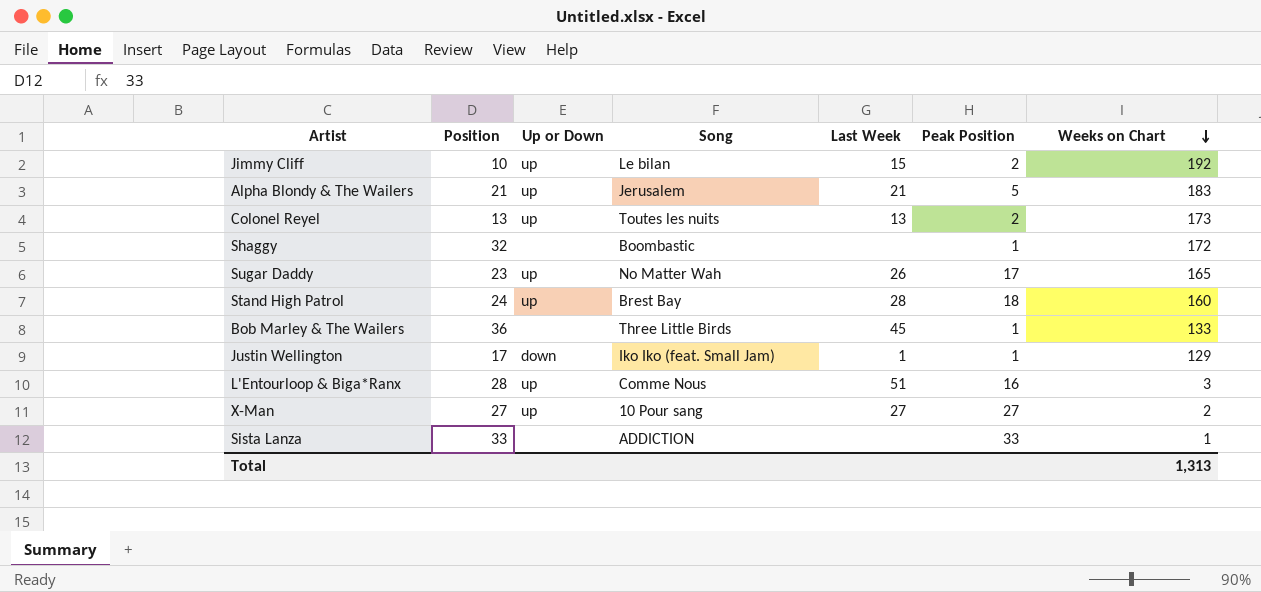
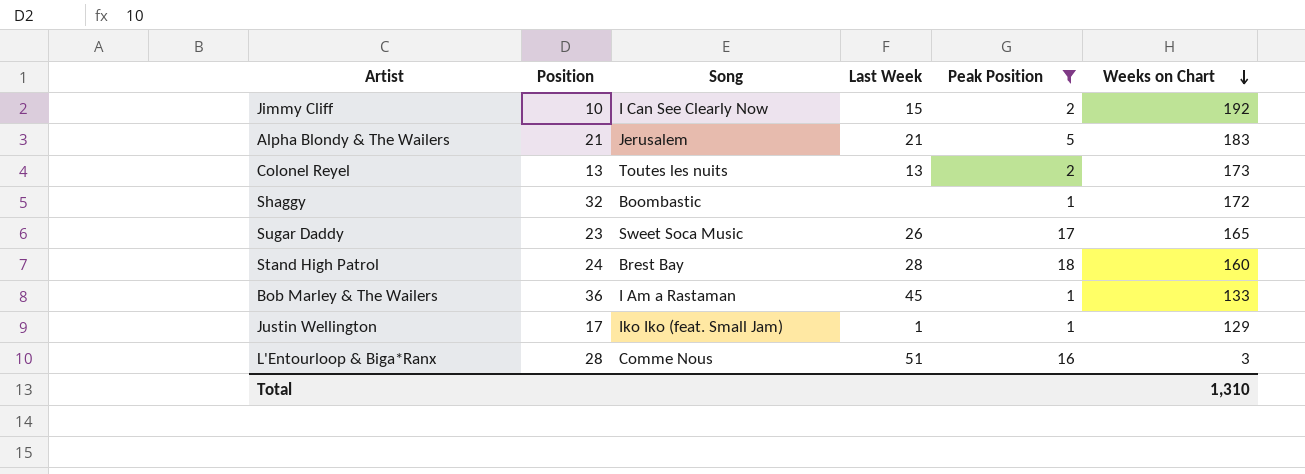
filter: none -> Peak Position <= 18
column Up or Down | position: 3 -> none
Jimmy Cliff | Song: Le bilan -> I Can See Clearly Now
Sugar Daddy | Song: No Matter Wah -> Sweet Soca Music
Bob Marley & The Wailers | Song: Three Little Birds -> I Am a Rastaman
Total | Weeks on Chart: 1,313 -> 1,310

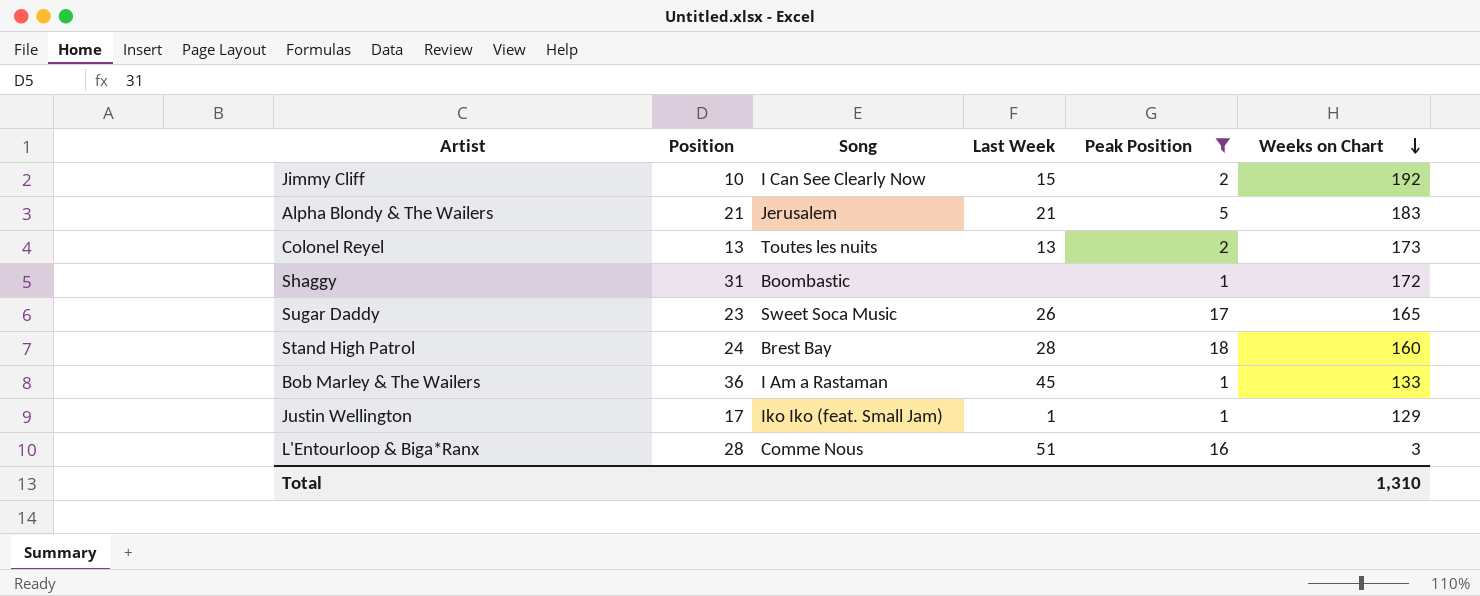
Shaggy | Position: 32 -> 31

